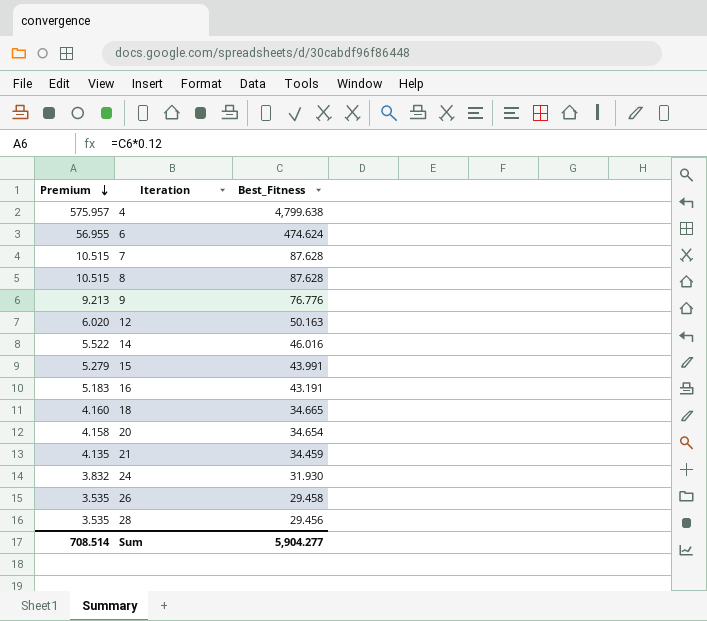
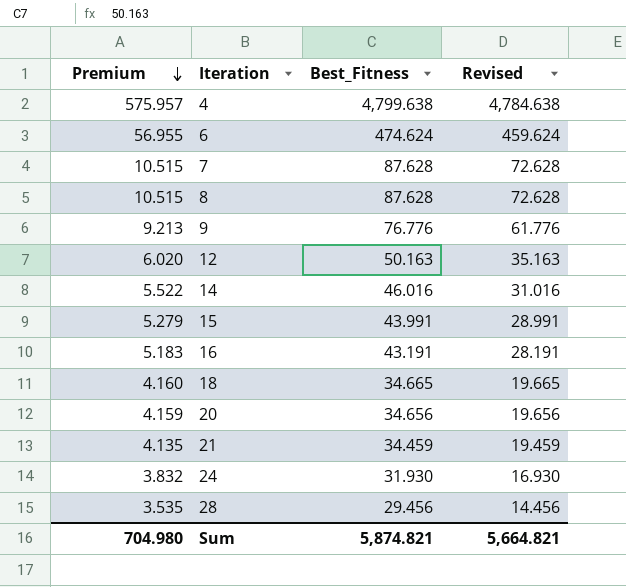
column Revised | formula: none -> [Best_Fitness] - 15
row 26: 3.535 | 29.458 -> none
20 | Premium: 4.158 -> 4.159
20 | Best_Fitness: 34.654 -> 34.656
Sum | Premium: 708.514 -> 704.980
Sum | Best_Fitness: 5,904.277 -> 5,874.821

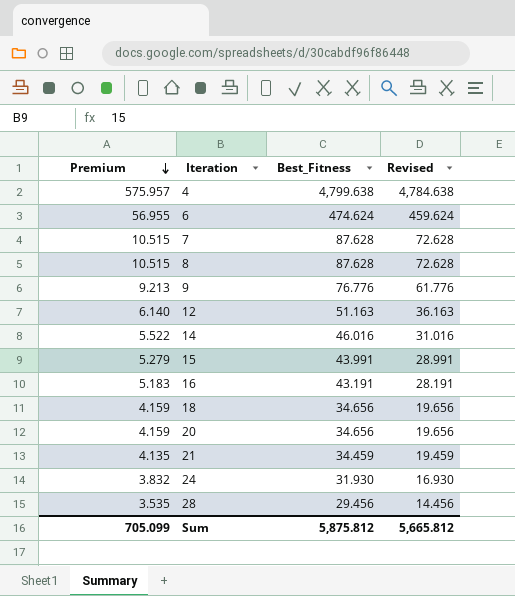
12 | Premium: 6.020 -> 6.140
12 | Best_Fitness: 50.163 -> 51.163
12 | Revised: 35.163 -> 36.163
18 | Premium: 4.160 -> 4.159
18 | Best_Fitness: 34.665 -> 34.656
18 | Revised: 19.665 -> 19.656
Sum | Premium: 704.980 -> 705.099
Sum | Best_Fitness: 5,874.821 -> 5,875.812
Sum | Revised: 5,664.821 -> 5,665.812

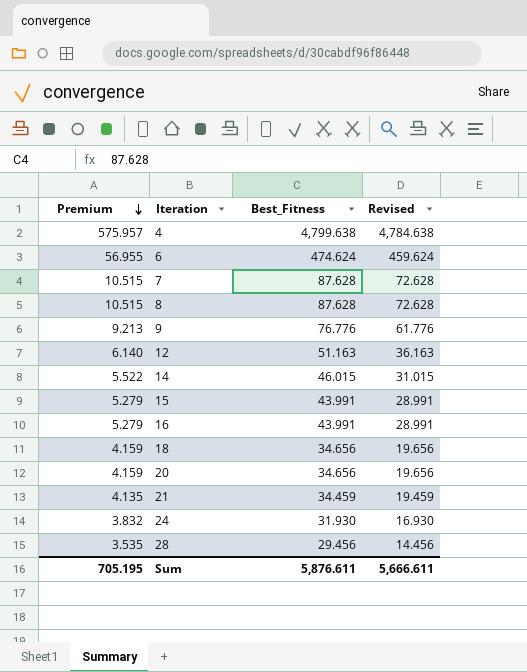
14 | Best_Fitness: 46.016 -> 46.015
14 | Revised: 31.016 -> 31.015
16 | Premium: 5.183 -> 5.279
16 | Best_Fitness: 43.191 -> 43.991
16 | Revised: 28.191 -> 28.991
Sum | Premium: 705.099 -> 705.195
Sum | Best_Fitness: 5,875.812 -> 5,876.611
Sum | Revised: 5,665.812 -> 5,666.611

